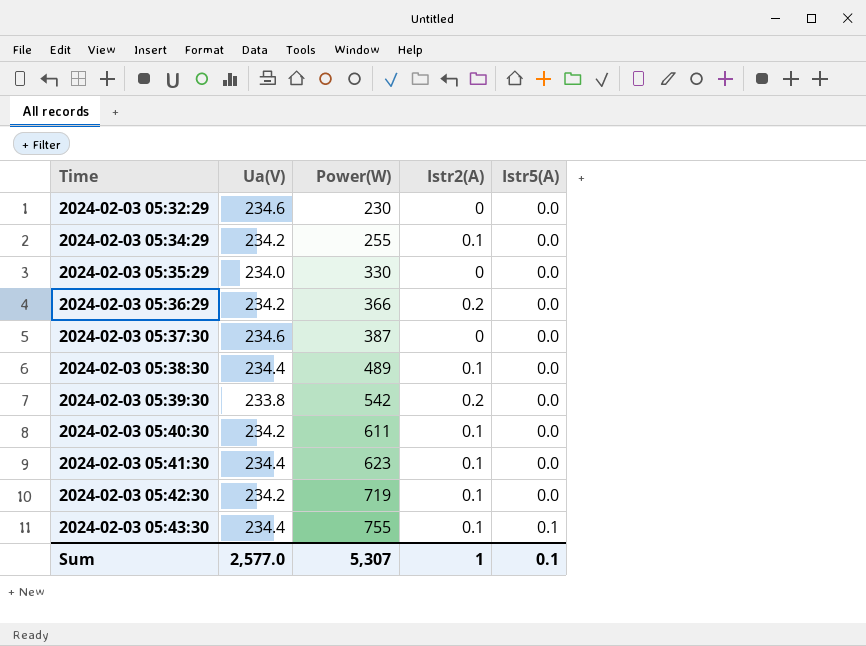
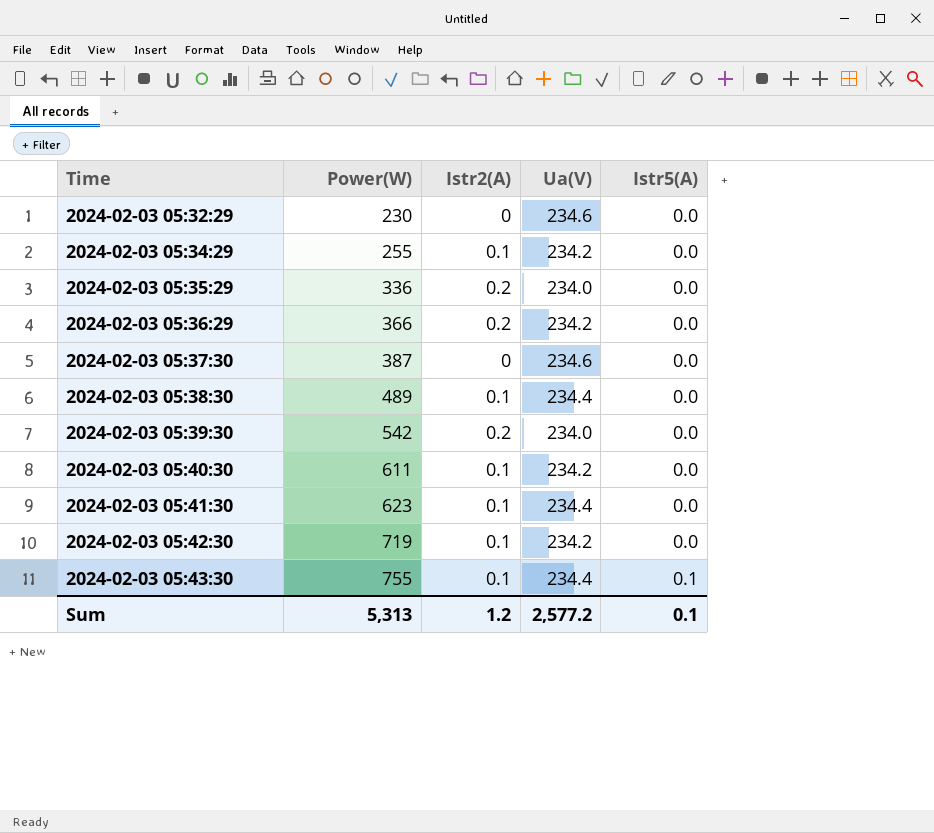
column Ua(V) | position: 2 -> 4
2024-02-03 05:35:29 | Power(W): 330 -> 336
2024-02-03 05:35:29 | Istr2(A): 0 -> 0.2
2024-02-03 05:39:30 | Ua(V): 233.8 -> 234.0
Sum | Power(W): 5,307 -> 5,313
Sum | Istr2(A): 1 -> 1.2
Sum | Ua(V): 2,577.0 -> 2,577.2

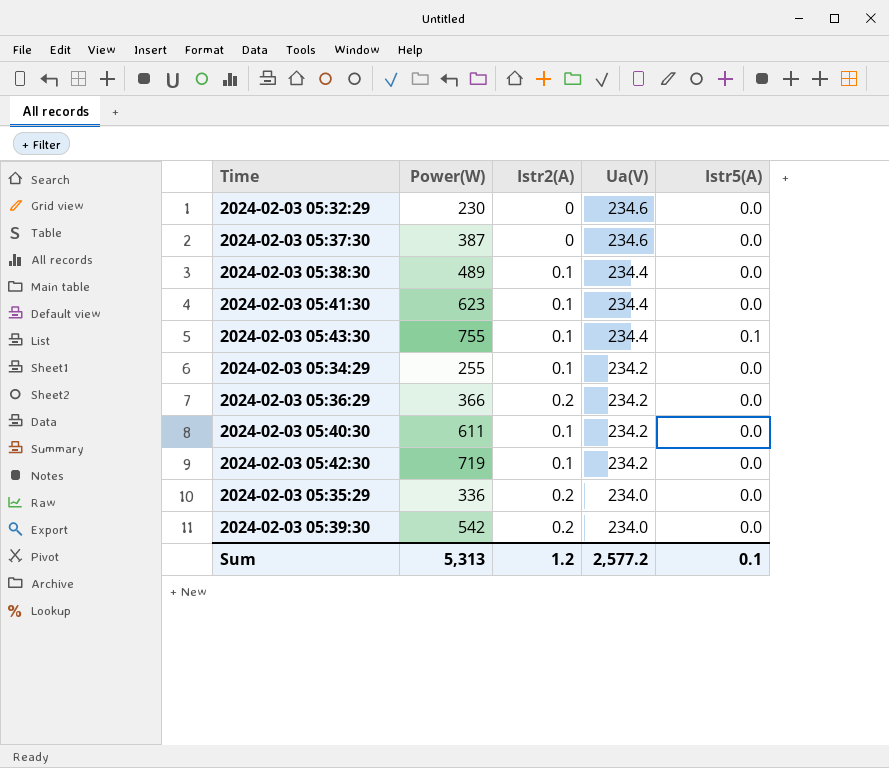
row order: Time ascending -> Ua(V) descending

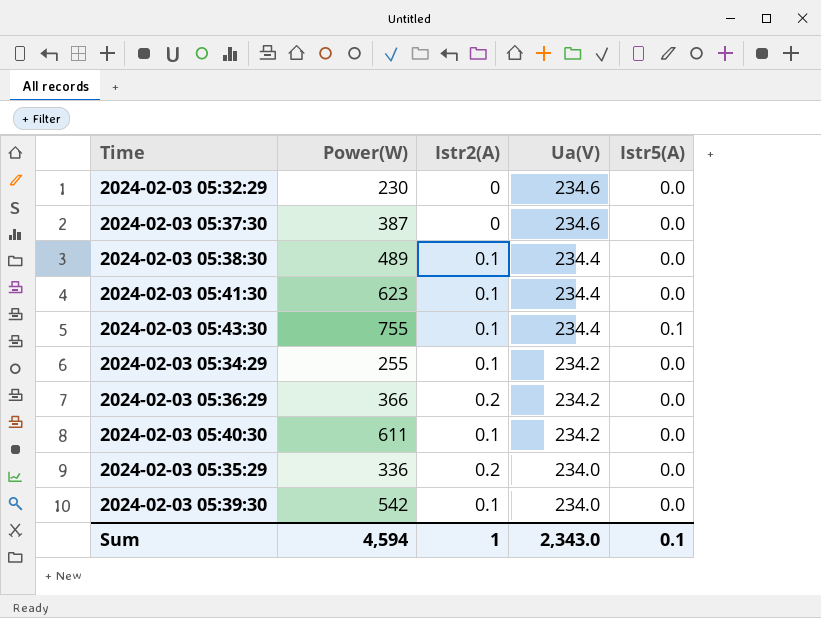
row 2024-02-03 05:42:30: 719 | 0.1 | 234.2 | 0.0 -> none
2024-02-03 05:39:30 | Istr2(A): 0.2 -> 0.1
Sum | Power(W): 5,313 -> 4,594
Sum | Istr2(A): 1.2 -> 1
Sum | Ua(V): 2,577.2 -> 2,343.0

